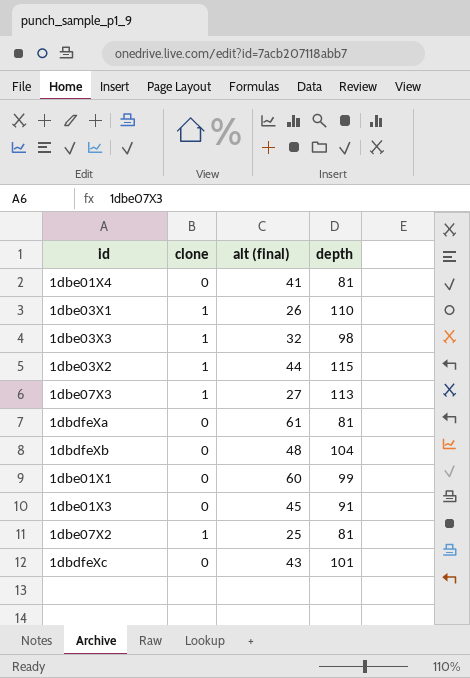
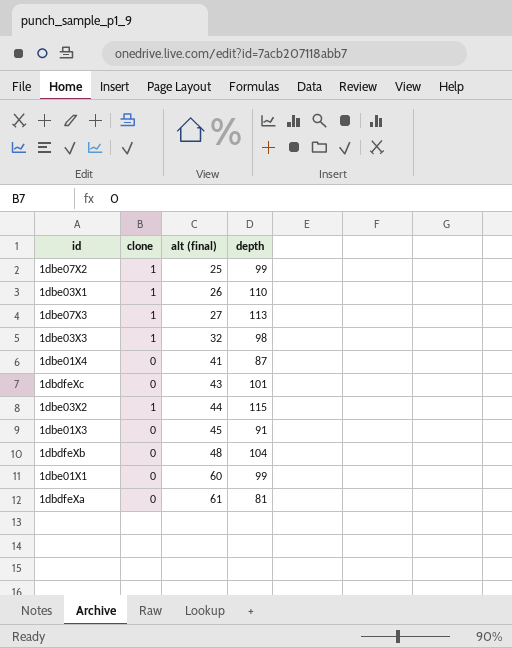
row order: none -> alt (final) ascending
1dbe07X2 | depth: 81 -> 99
1dbe01X4 | depth: 81 -> 87

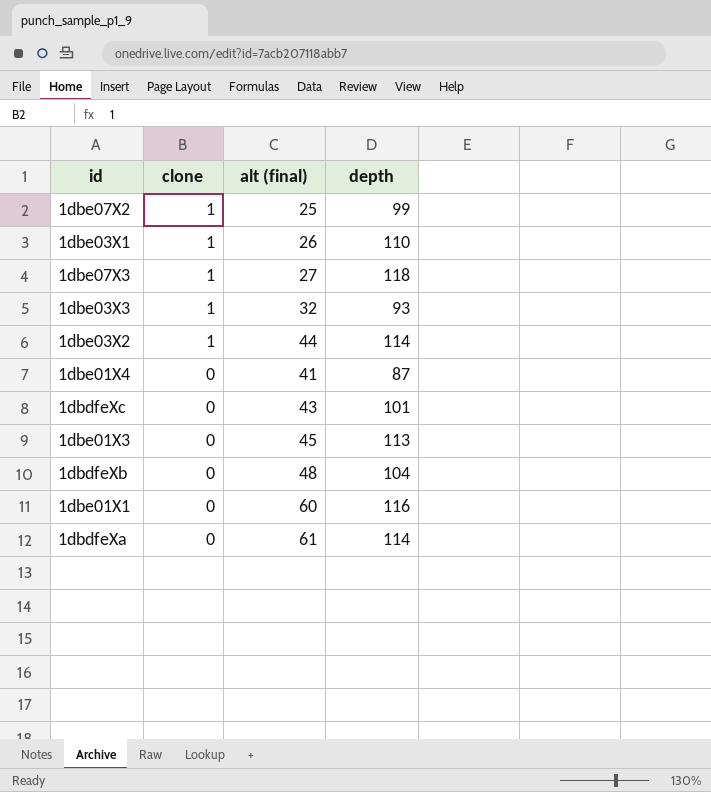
row order: alt (final) ascending -> clone descending
1dbe07X3 | depth: 113 -> 118
1dbe03X3 | depth: 98 -> 93
1dbe03X2 | depth: 115 -> 114
1dbe01X3 | depth: 91 -> 113
1dbe01X1 | depth: 99 -> 116
1dbdfeXa | depth: 81 -> 114

